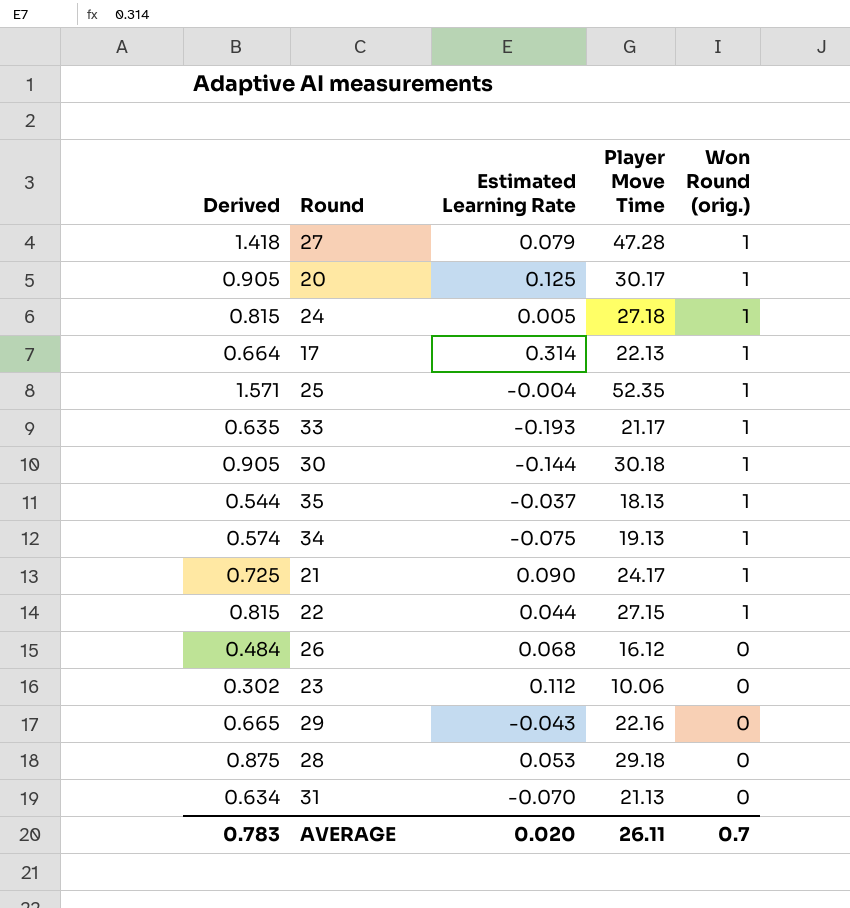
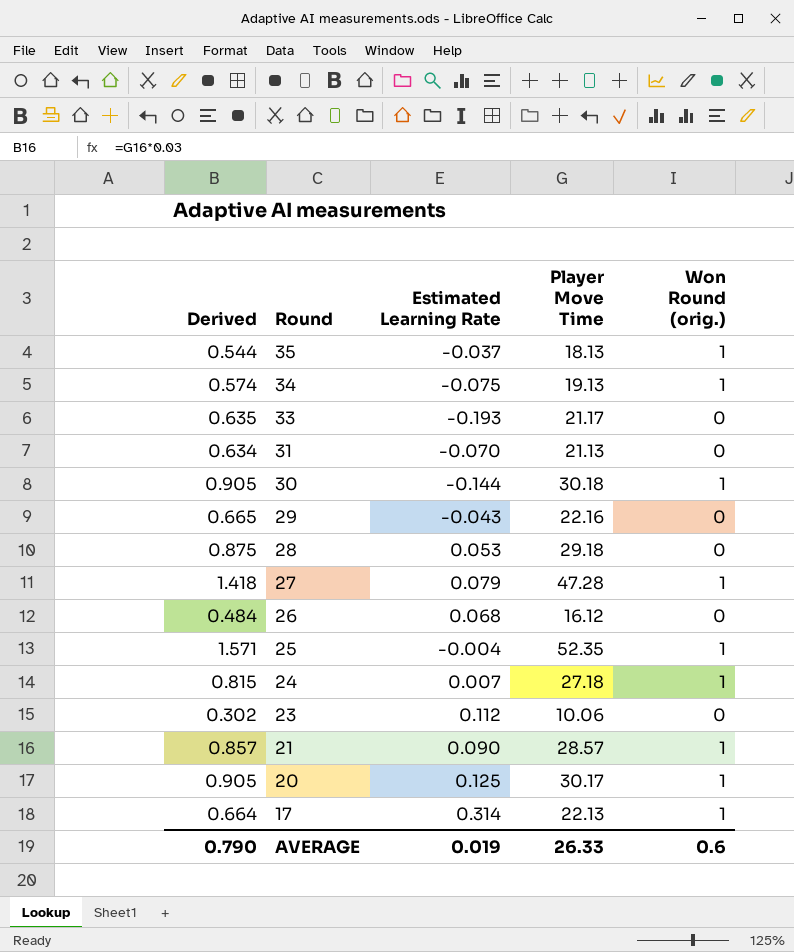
row order: Won Round (orig.) descending -> Round descending
row 22: 0.815 | 0.044 | 27.15 | 1 -> none
33 | Won Round (orig.): 1 -> 0
24 | Estimated Learning Rate: 0.005 -> 0.007
21 | Derived: 0.725 -> 0.857
21 | Player Move Time: 24.17 -> 28.57
AVERAGE | Derived: 0.783 -> 0.790
AVERAGE | Estimated Learning Rate: 0.020 -> 0.019
AVERAGE | Player Move Time: 26.11 -> 26.33
AVERAGE | Won Round (orig.): 0.7 -> 0.6

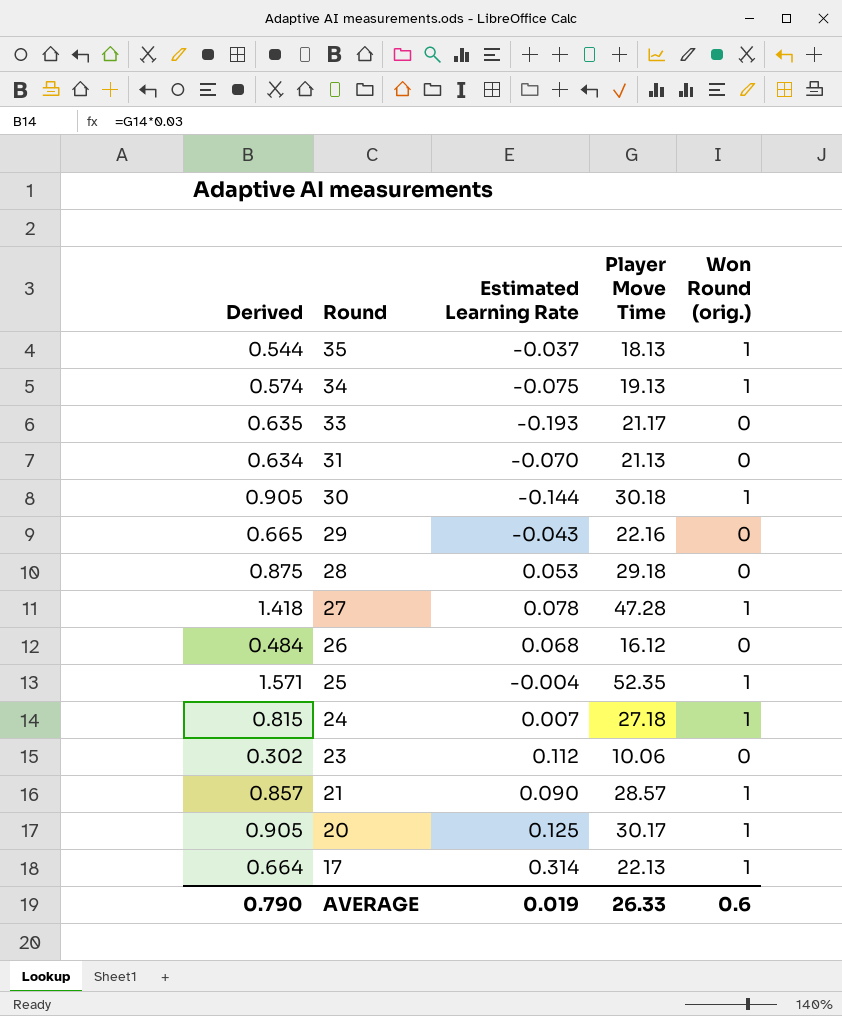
27 | Estimated Learning Rate: 0.079 -> 0.078

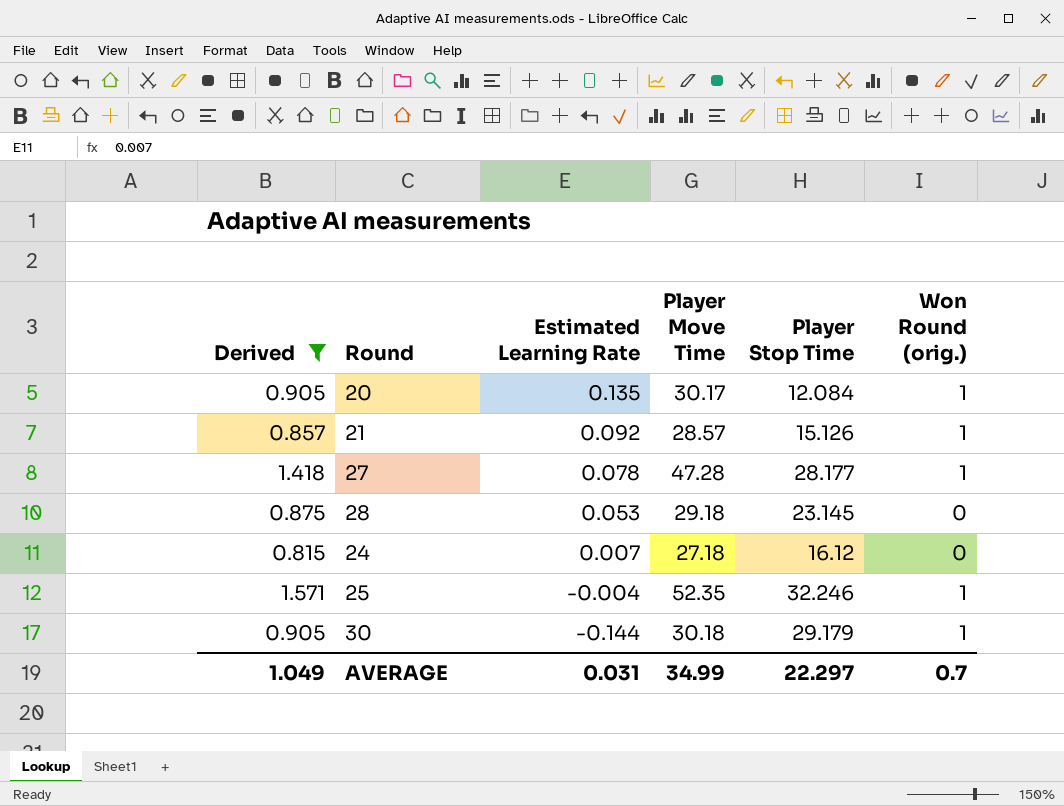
filter: none -> Derived >= 0.815
row order: Round descending -> Estimated Learning Rate descending
column Player Stop Time | position: none -> 5
20 | Estimated Learning Rate: 0.125 -> 0.135
21 | Estimated Learning Rate: 0.090 -> 0.092
24 | Won Round (orig.): 1 -> 0
AVERAGE | Derived: 0.790 -> 1.049
AVERAGE | Estimated Learning Rate: 0.019 -> 0.031
AVERAGE | Player Move Time: 26.33 -> 34.99
AVERAGE | Won Round (orig.): 0.6 -> 0.7

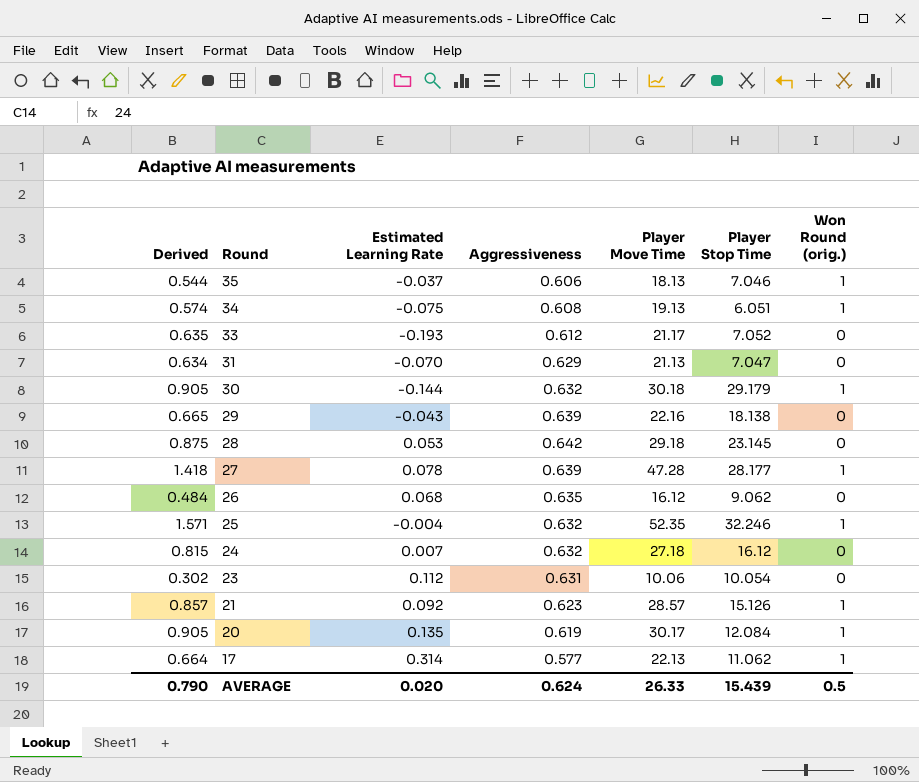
filter: Derived >= 0.815 -> none
row order: Estimated Learning Rate descending -> Round descending
column Aggressiveness | position: none -> 4
AVERAGE | Derived: 1.049 -> 0.790
AVERAGE | Estimated Learning Rate: 0.031 -> 0.020
AVERAGE | Player Move Time: 34.99 -> 26.33
AVERAGE | Player Stop Time: 22.297 -> 15.439
AVERAGE | Won Round (orig.): 0.7 -> 0.5

